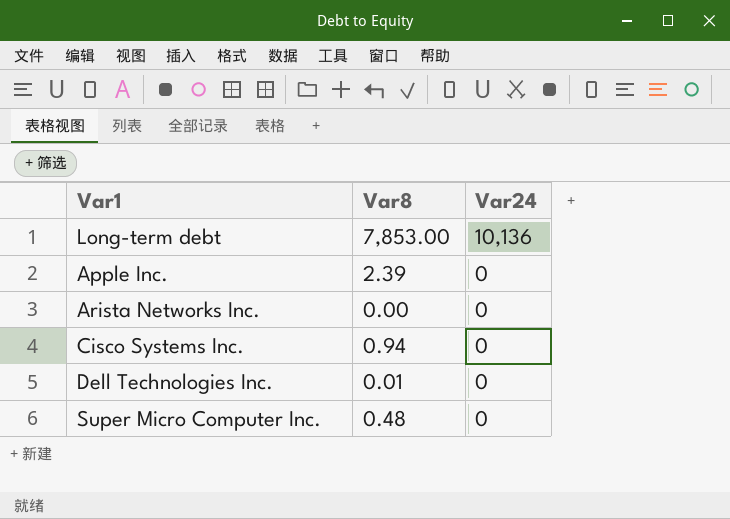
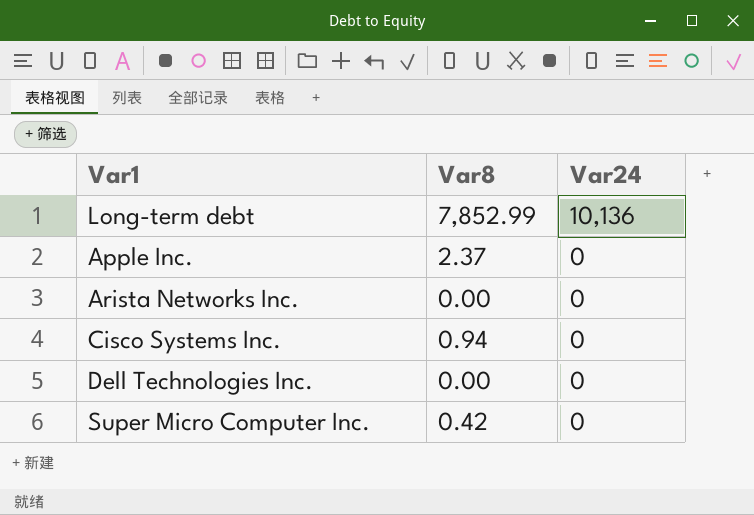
Long-term debt | Var8: 7,853.00 -> 7,852.99
Apple Inc. | Var8: 2.39 -> 2.37
Dell Technologies Inc. | Var8: 0.01 -> 0.00
Super Micro Computer Inc. | Var8: 0.48 -> 0.42

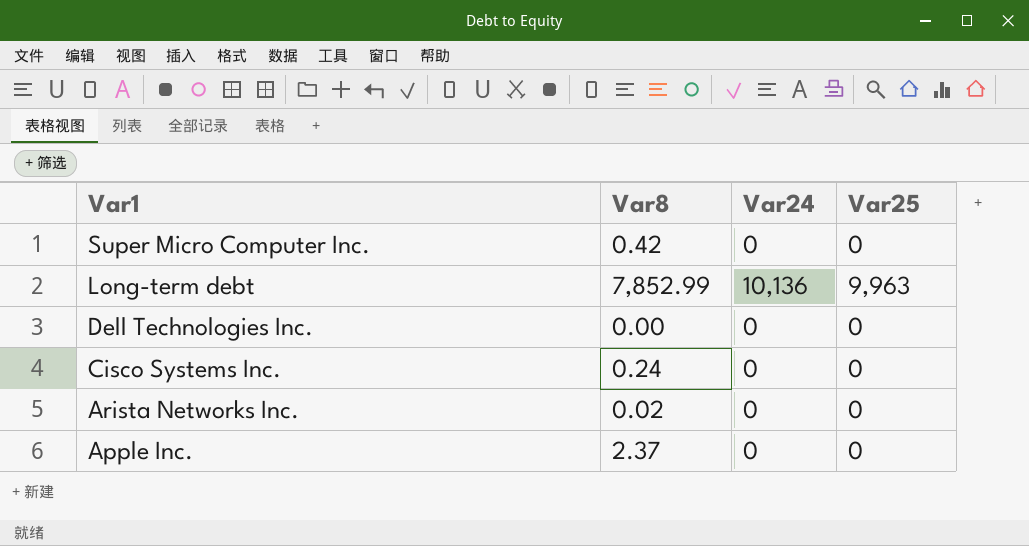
row order: Var24 descending -> Var1 descending
column Var25 | position: none -> 4
Cisco Systems Inc. | Var8: 0.94 -> 0.24
Arista Networks Inc. | Var8: 0.00 -> 0.02

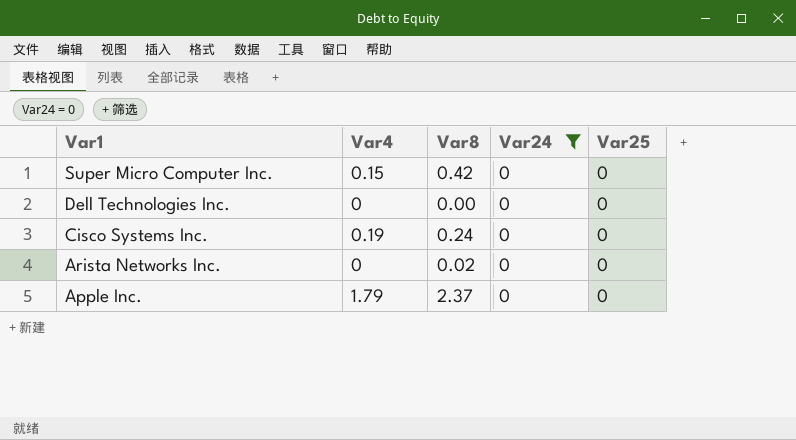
filter: none -> Var24 = 0
column Var4 | position: none -> 2

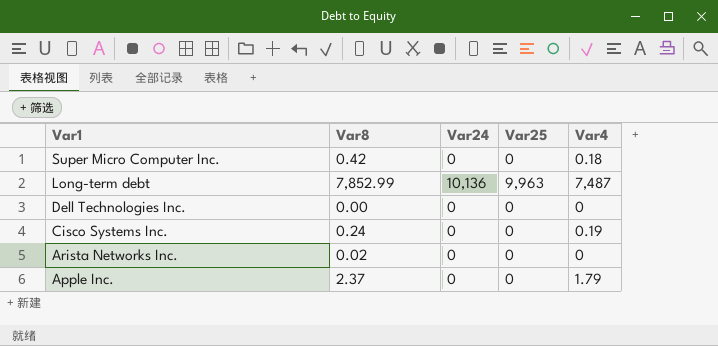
filter: Var24 = 0 -> none
column Var4 | position: 2 -> 5
Super Micro Computer Inc. | Var4: 0.15 -> 0.18

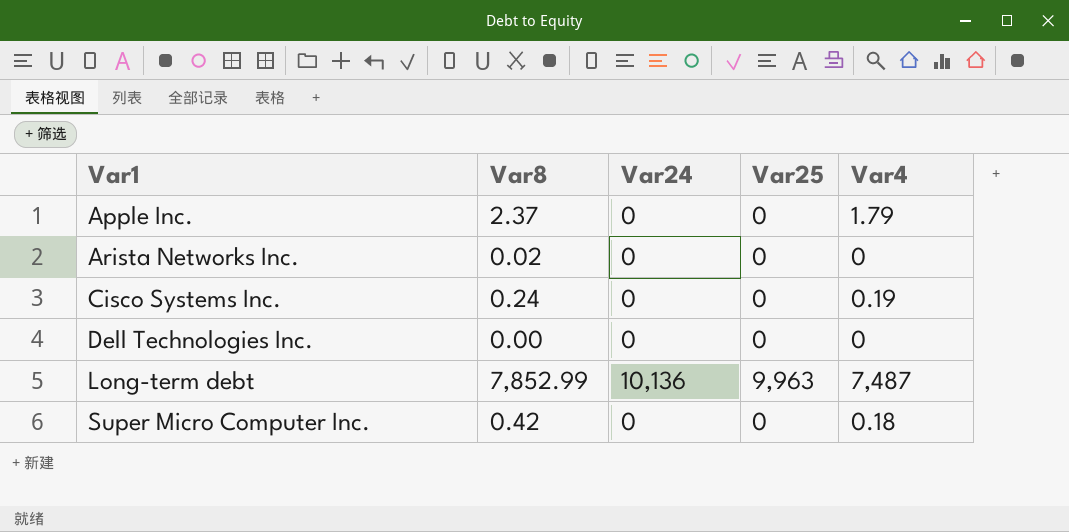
row order: Var1 descending -> Var1 ascending

